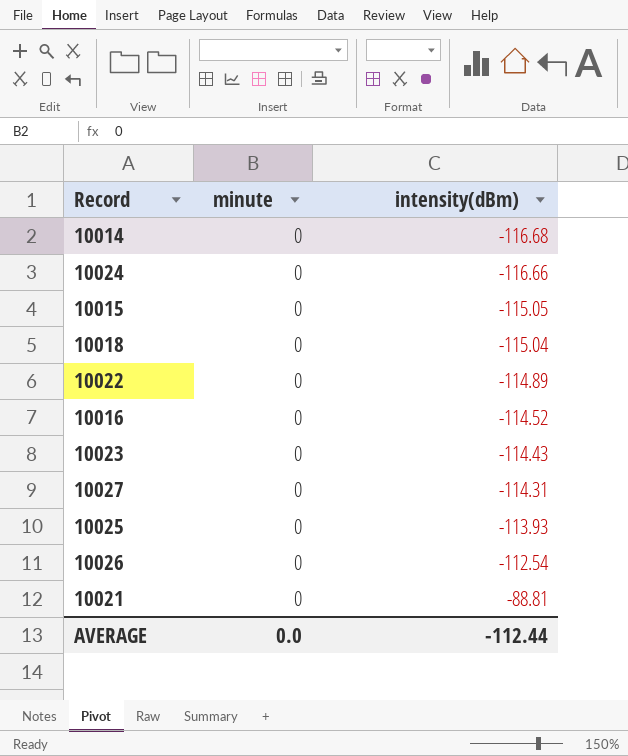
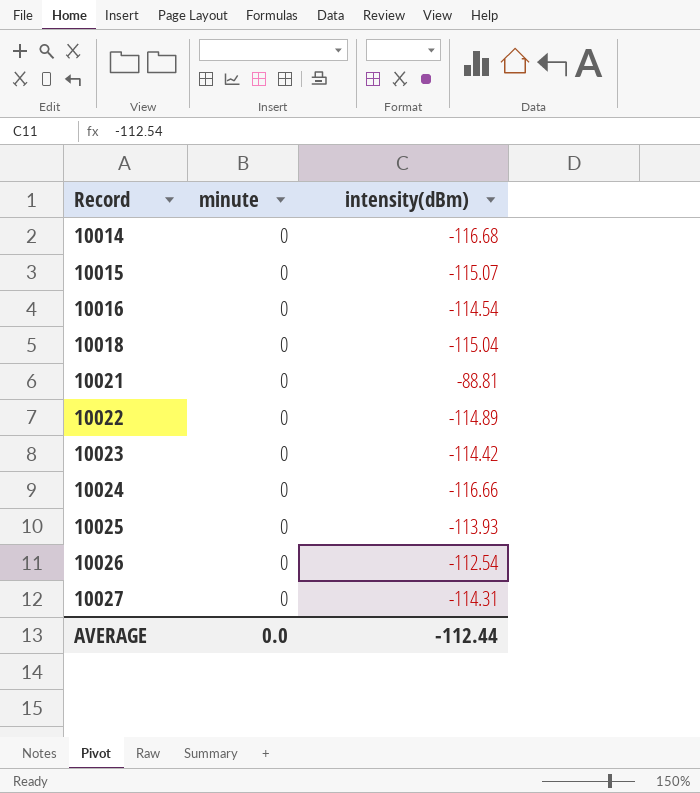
row order: intensity(dBm) ascending -> Record ascending
10015 | intensity(dBm): -115.05 -> -115.07
10016 | intensity(dBm): -114.52 -> -114.54
10023 | intensity(dBm): -114.43 -> -114.42

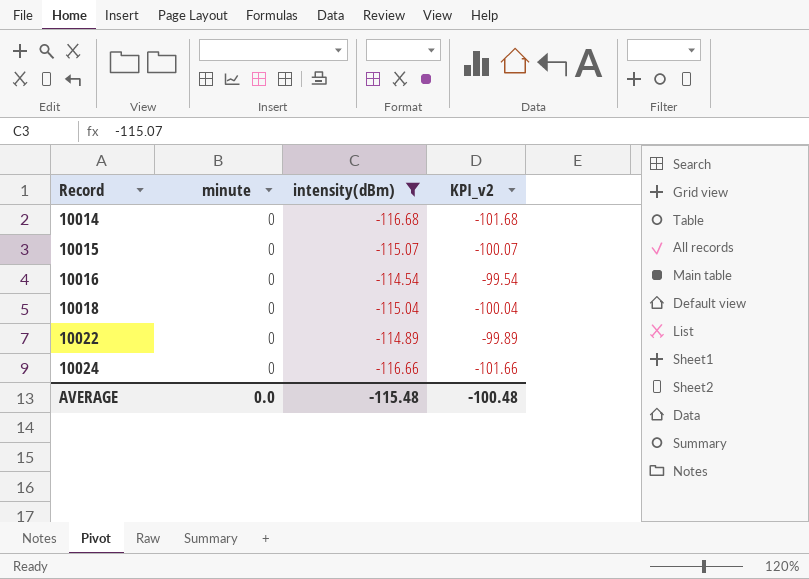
filter: none -> intensity(dBm) <= -114.54
column KPI_v2 | formula: none -> [intensity(dBm)] + 15
AVERAGE | intensity(dBm): -112.44 -> -115.48

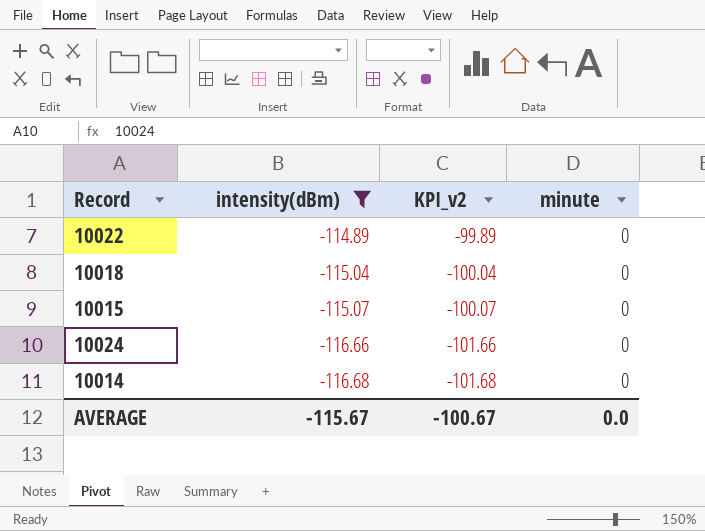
row order: Record ascending -> intensity(dBm) descending
column minute | position: 2 -> 4
row 10016: 0 | -114.54 | -99.54 -> none
AVERAGE | intensity(dBm): -115.48 -> -115.67
AVERAGE | KPI_v2: -100.48 -> -100.67

